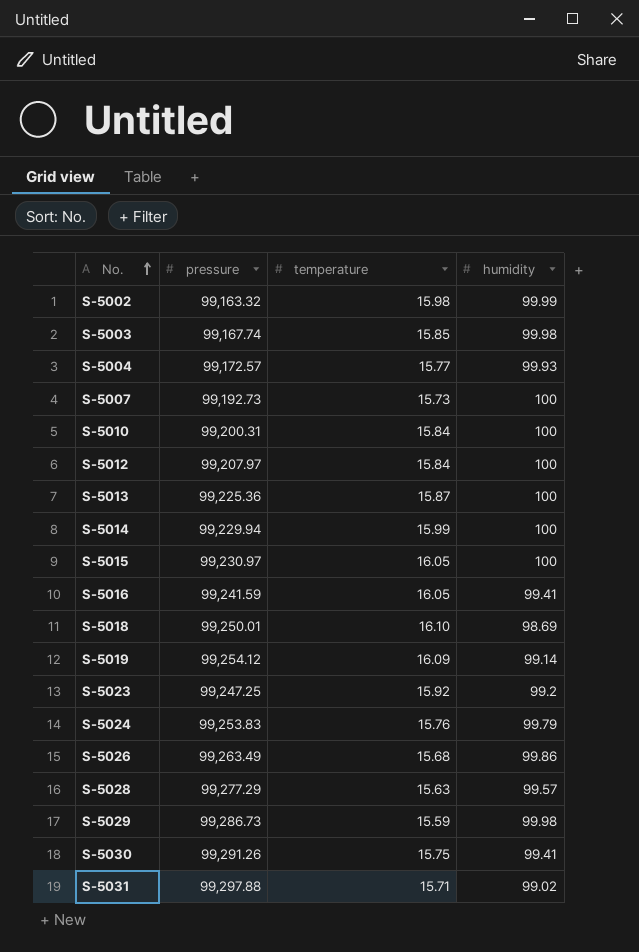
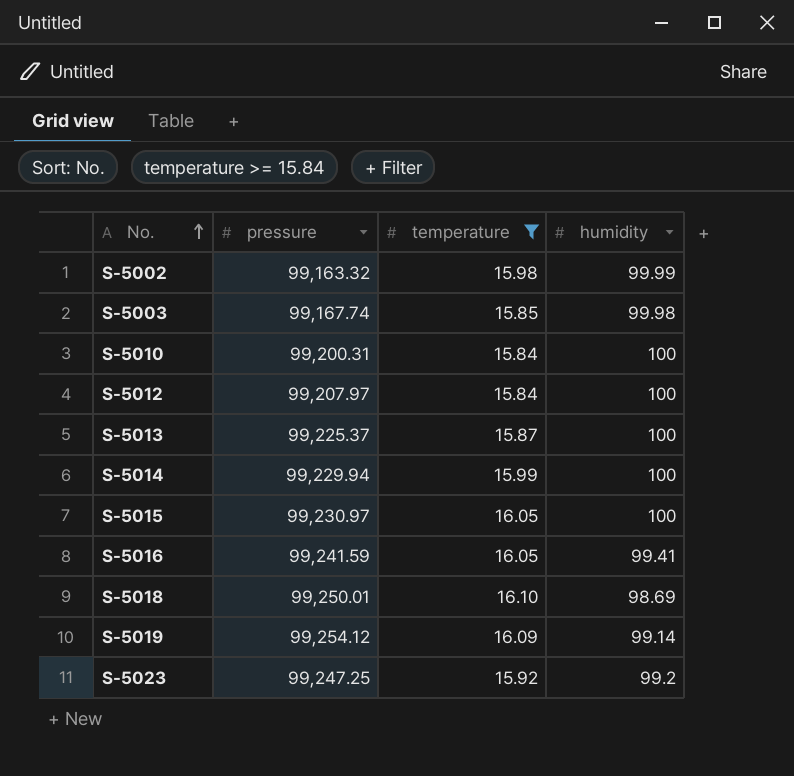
filter: none -> temperature >= 15.84
S-5013 | pressure: 99,225.36 -> 99,225.37

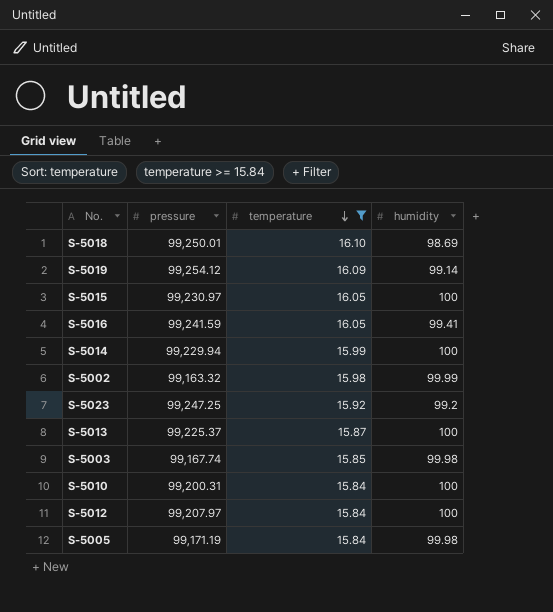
row order: No. ascending -> temperature descending
row S-5005: none -> 99,171.19 | 15.84 | 99.98

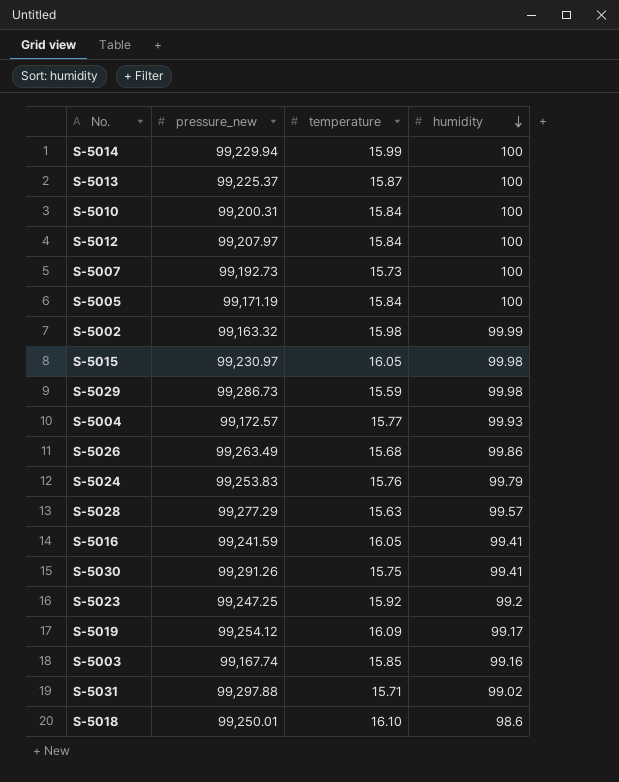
filter: temperature >= 15.84 -> none
row order: temperature descending -> humidity descending
column name: pressure -> pressure_new
S-5005 | humidity: 99.98 -> 100
S-5015 | humidity: 100 -> 99.98
S-5019 | humidity: 99.14 -> 99.17
S-5003 | humidity: 99.98 -> 99.16
S-5018 | humidity: 98.69 -> 98.6

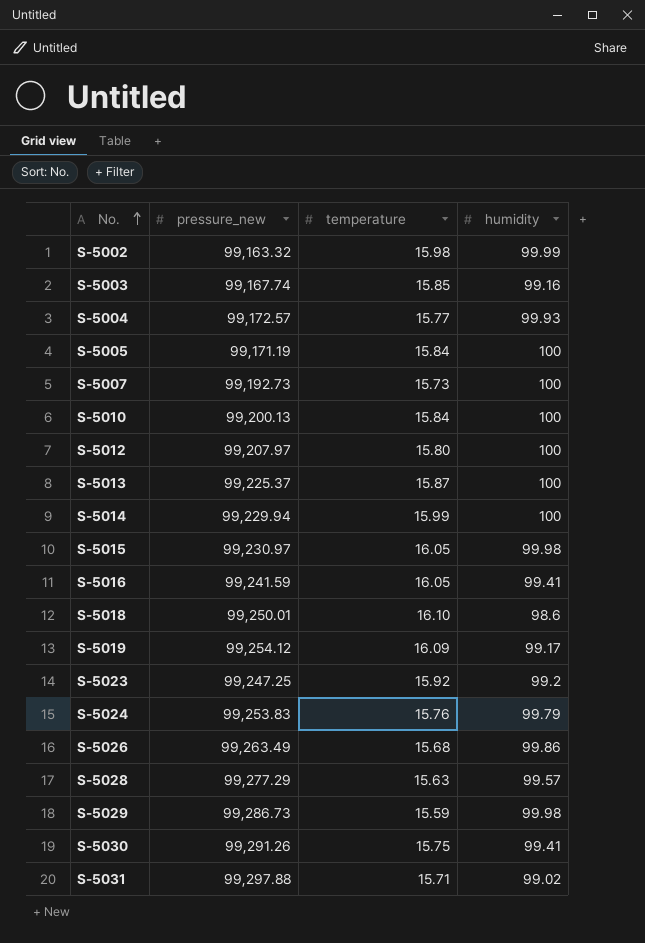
row order: humidity descending -> No. ascending
S-5010 | pressure_new: 99,200.31 -> 99,200.13
S-5012 | temperature: 15.84 -> 15.80

